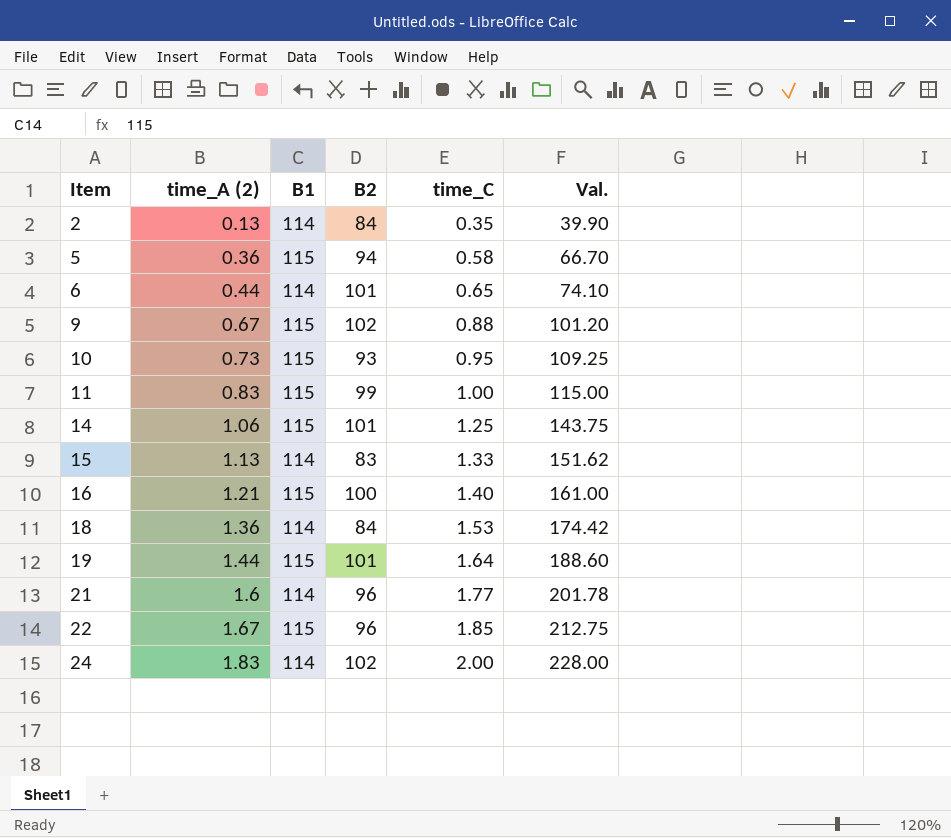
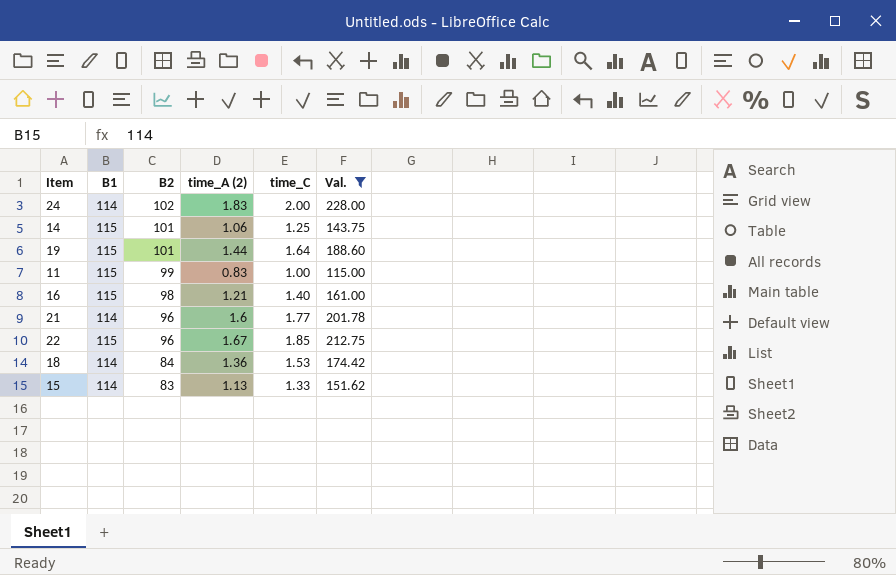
filter: none -> Val. >= 115.00
row order: Item ascending -> B2 descending
column time_A (2) | position: 2 -> 4
16 | B2: 100 -> 98

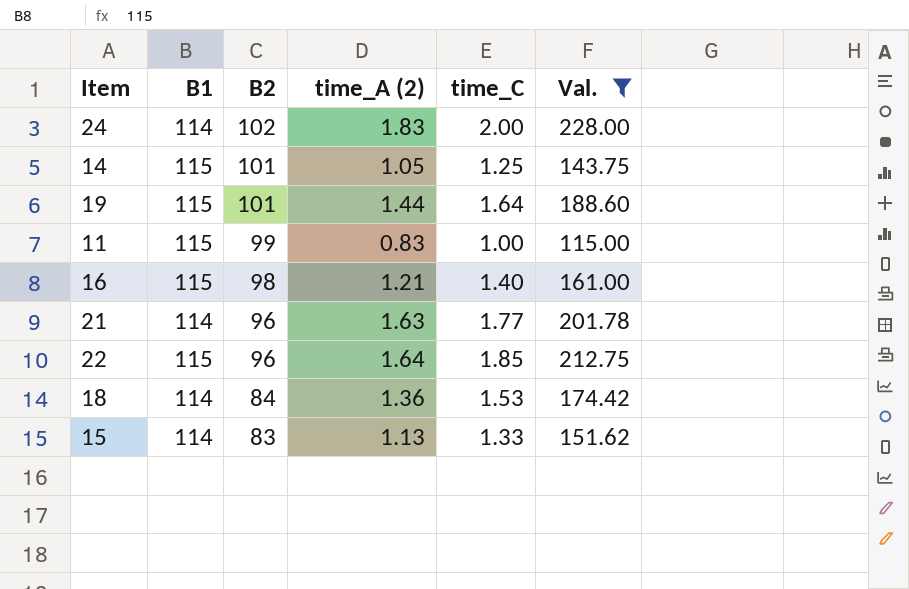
14 | time_A (2): 1.06 -> 1.05
21 | time_A (2): 1.6 -> 1.63
22 | time_A (2): 1.67 -> 1.64

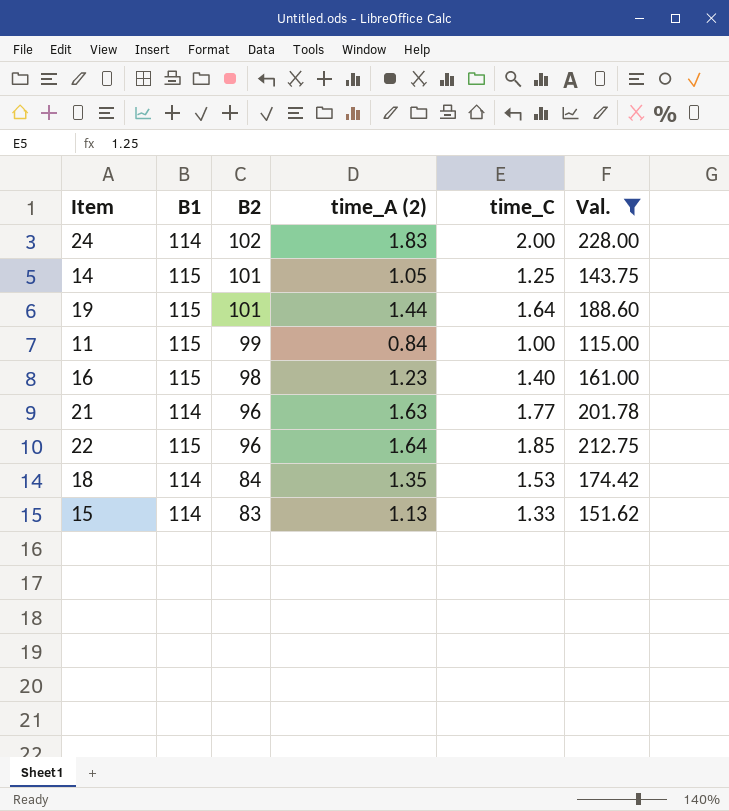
11 | time_A (2): 0.83 -> 0.84
16 | time_A (2): 1.21 -> 1.23
18 | time_A (2): 1.36 -> 1.35

